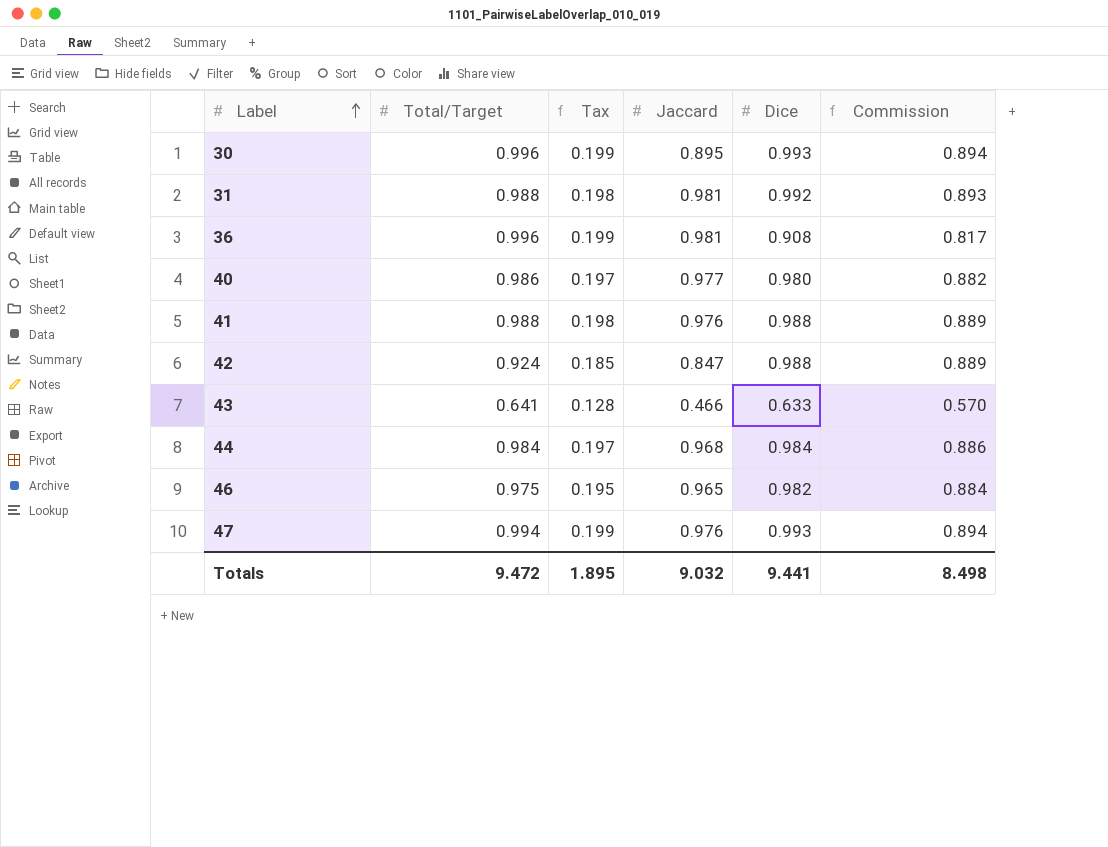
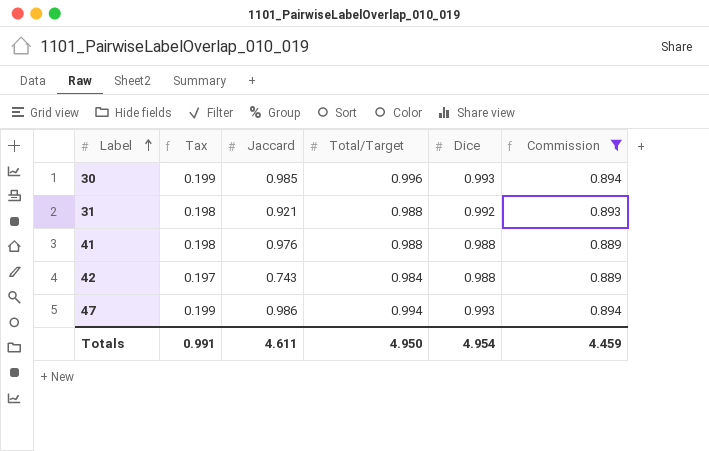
filter: none -> Commission >= 0.889
column Total/Target | position: 2 -> 4
30 | Jaccard: 0.895 -> 0.985
31 | Jaccard: 0.981 -> 0.921
42 | Tax: 0.185 -> 0.197
42 | Jaccard: 0.847 -> 0.743
42 | Total/Target: 0.924 -> 0.984
47 | Jaccard: 0.976 -> 0.986
Totals | Tax: 1.895 -> 0.991
Totals | Jaccard: 9.032 -> 4.611
Totals | Total/Target: 9.472 -> 4.950
Totals | Dice: 9.441 -> 4.954
Totals | Commission: 8.498 -> 4.459

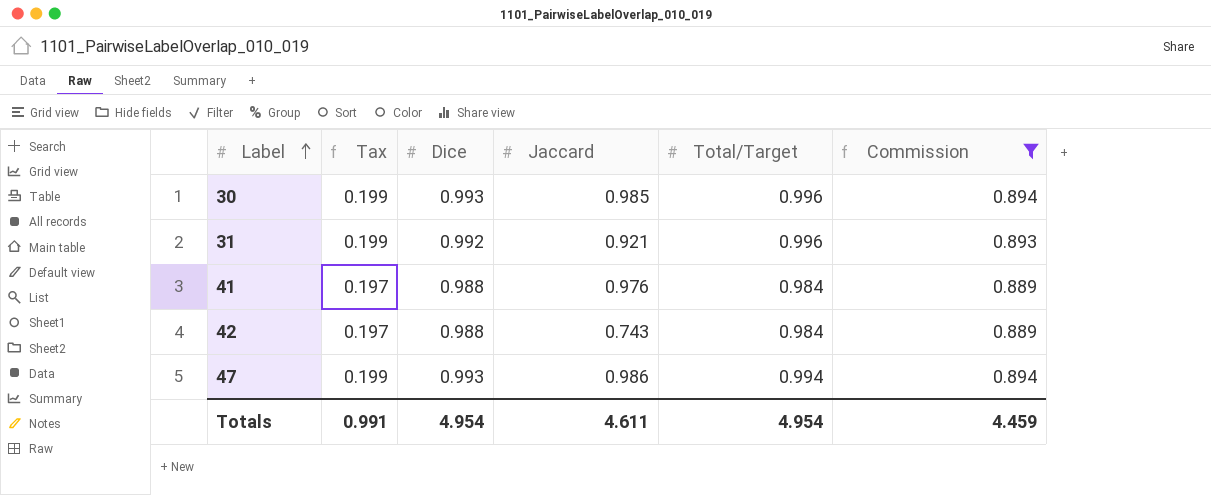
column Dice | position: 5 -> 3
31 | Tax: 0.198 -> 0.199
31 | Total/Target: 0.988 -> 0.996
41 | Tax: 0.198 -> 0.197
41 | Total/Target: 0.988 -> 0.984
Totals | Total/Target: 4.950 -> 4.954

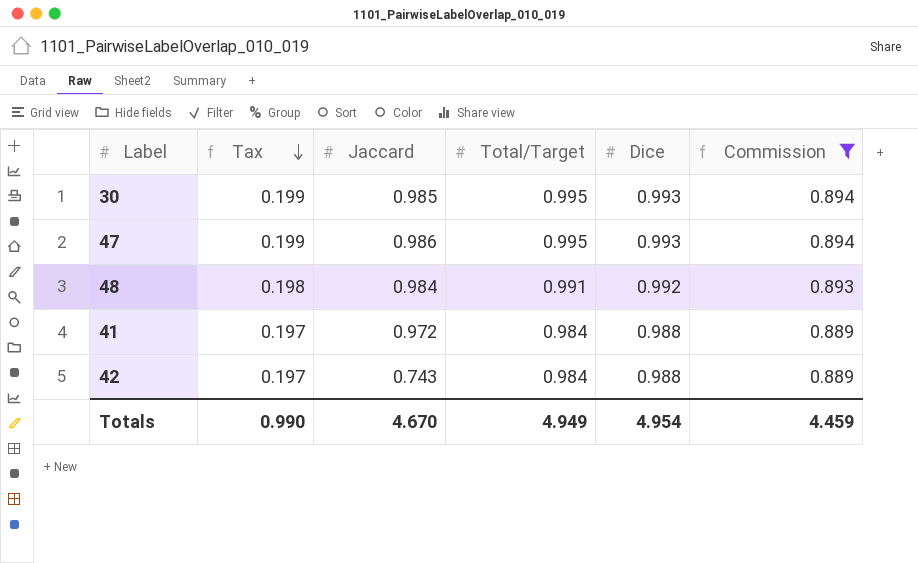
row order: Label ascending -> Tax descending
column Dice | position: 3 -> 5
row 31: 0.199 | 0.992 | 0.921 | 0.996 | 0.893 -> none
30 | Total/Target: 0.996 -> 0.995
47 | Total/Target: 0.994 -> 0.995
row 48: none -> 0.198 | 0.984 | 0.991 | 0.992 | 0.893
41 | Jaccard: 0.976 -> 0.972
Totals | Tax: 0.991 -> 0.990
Totals | Jaccard: 4.611 -> 4.670
Totals | Total/Target: 4.954 -> 4.949

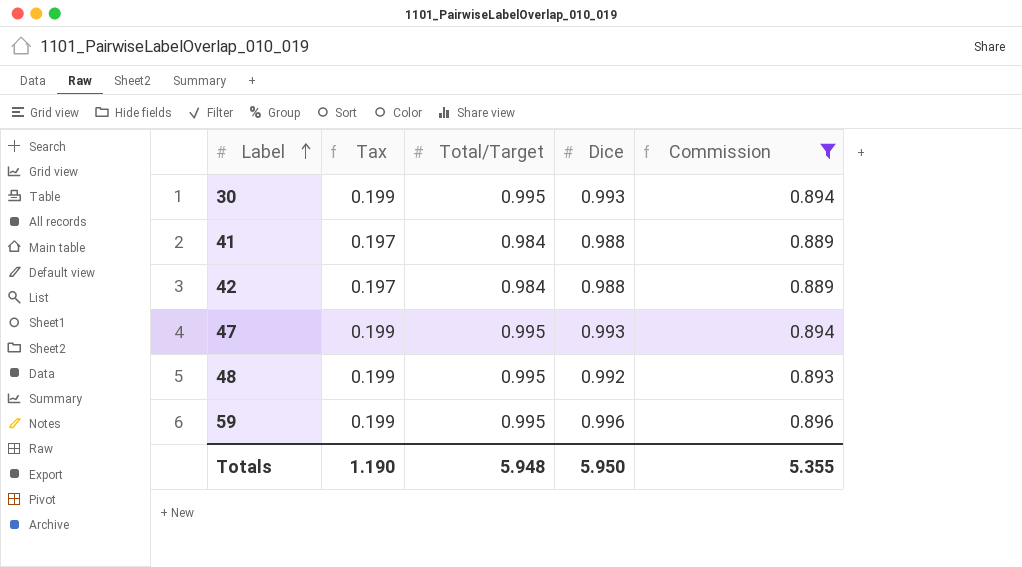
row order: Tax descending -> Label ascending
column Jaccard | position: 3 -> none
48 | Tax: 0.198 -> 0.199
48 | Total/Target: 0.991 -> 0.995
row 59: none -> 0.199 | 0.995 | 0.996 | 0.896
Totals | Tax: 0.990 -> 1.190
Totals | Total/Target: 4.949 -> 5.948
Totals | Dice: 4.954 -> 5.950
Totals | Commission: 4.459 -> 5.355

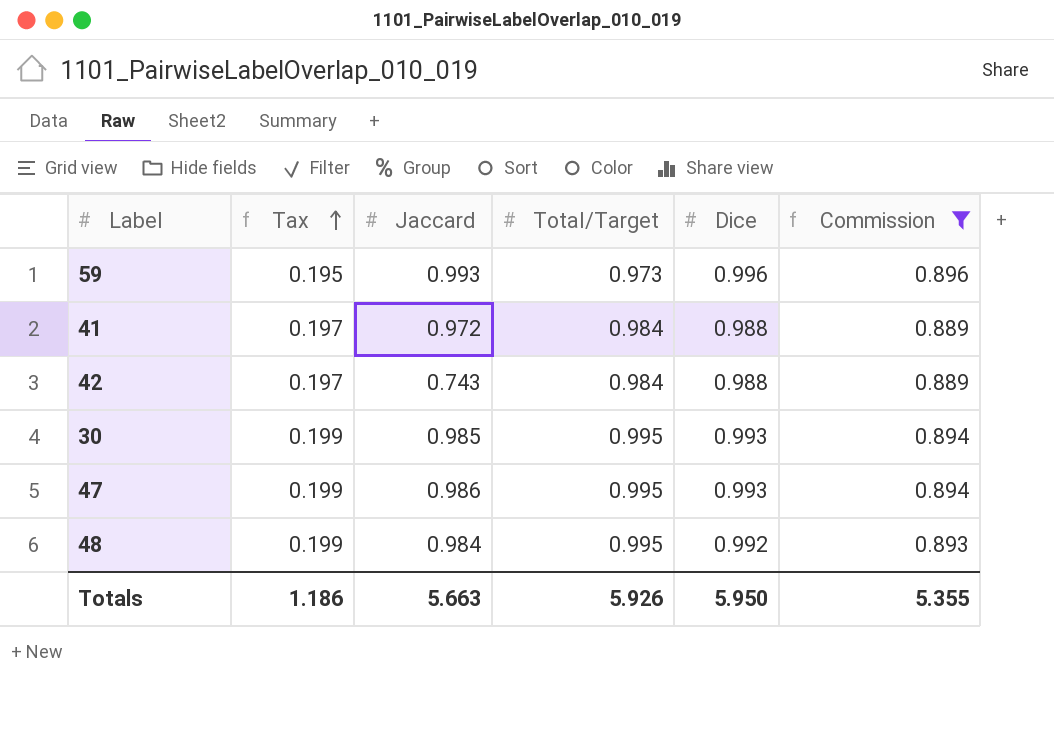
row order: Label ascending -> Tax ascending
column Jaccard | position: none -> 3
59 | Tax: 0.199 -> 0.195
59 | Total/Target: 0.995 -> 0.973
Totals | Tax: 1.190 -> 1.186
Totals | Total/Target: 5.948 -> 5.926

